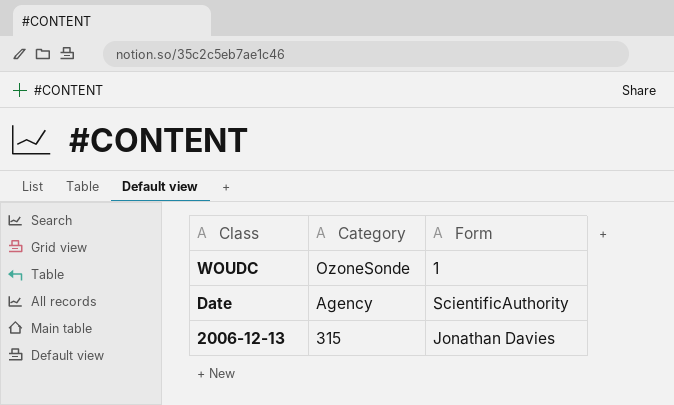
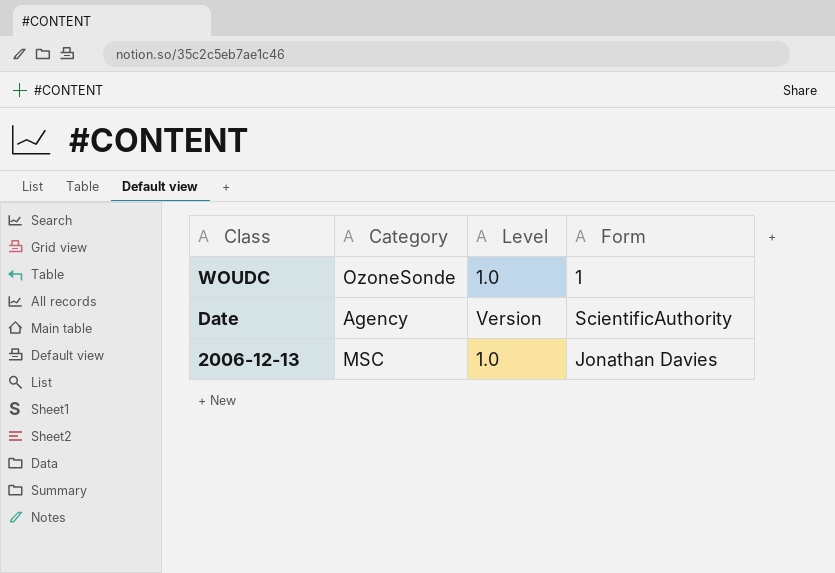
column Level | position: none -> 3
2006-12-13 | Category: 315 -> MSC

